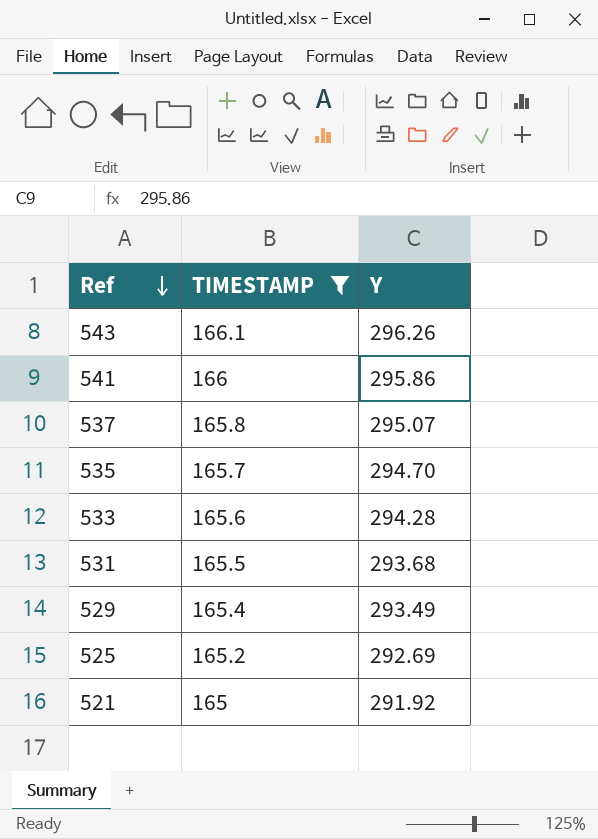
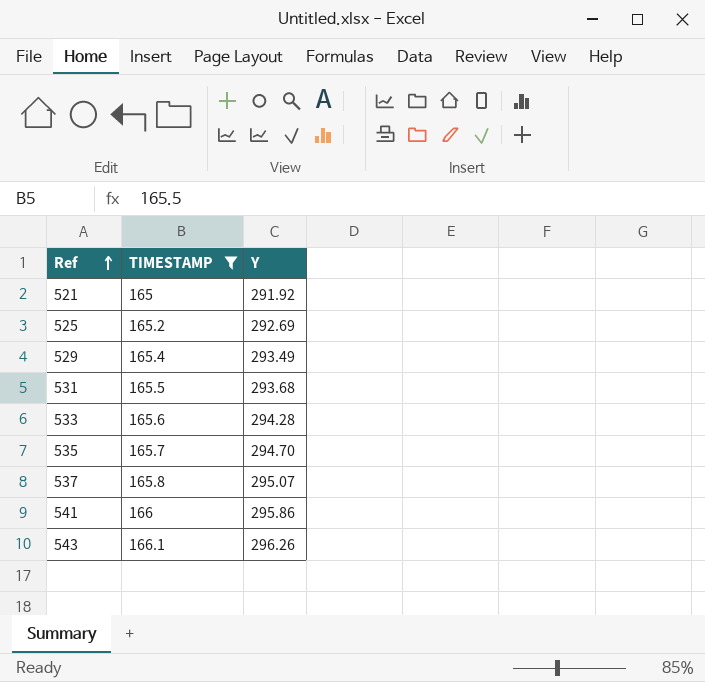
row order: Ref descending -> Ref ascending

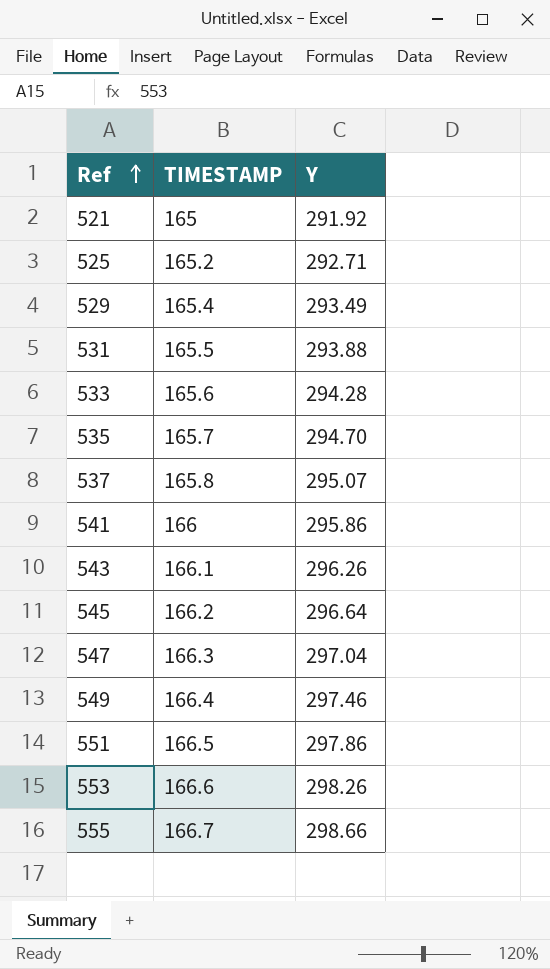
filter: TIMESTAMP <= 166.1 -> none
525 | Y: 292.69 -> 292.71
531 | Y: 293.68 -> 293.88

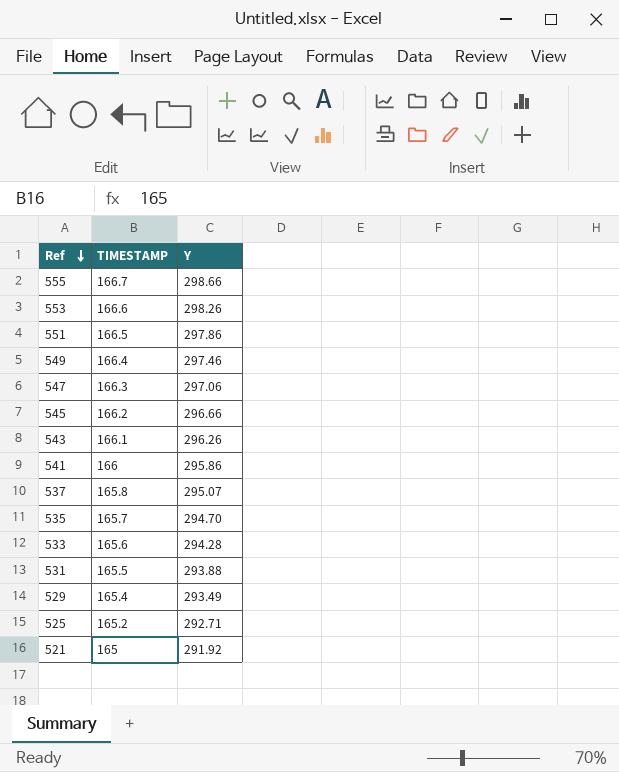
row order: Ref ascending -> Ref descending
547 | Y: 297.04 -> 297.06
545 | Y: 296.64 -> 296.66

